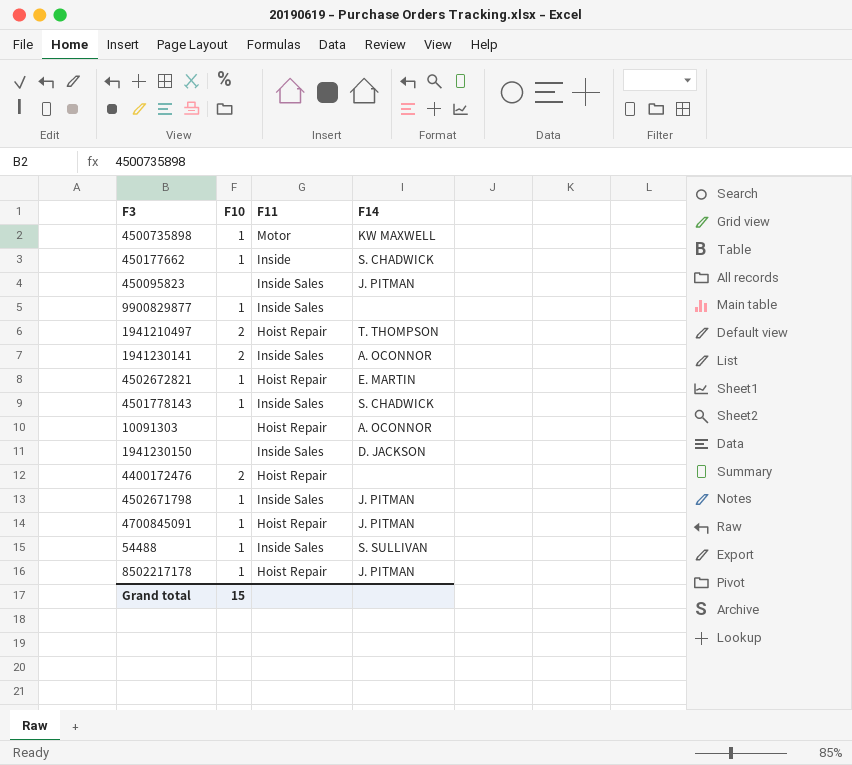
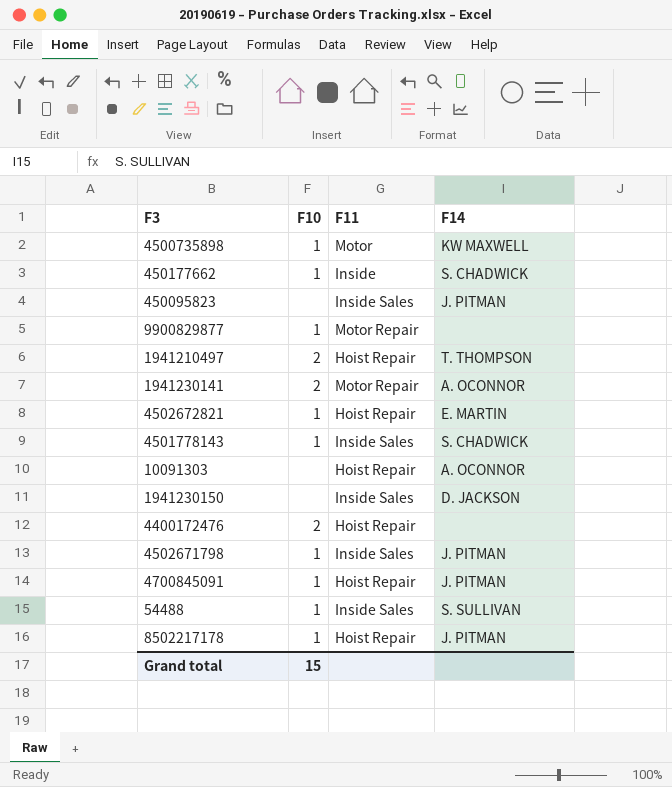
9900829877 | F11: Inside Sales -> Motor Repair
1941230141 | F11: Inside Sales -> Motor Repair

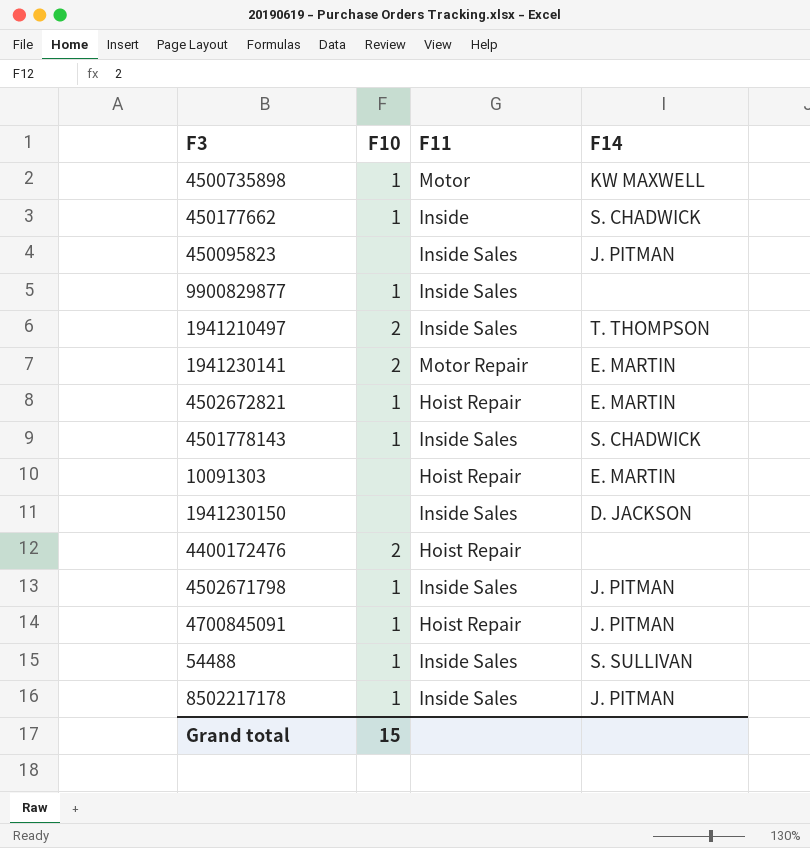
9900829877 | F11: Motor Repair -> Inside Sales
1941210497 | F11: Hoist Repair -> Inside Sales
1941230141 | F14: A. OCONNOR -> E. MARTIN
10091303 | F14: A. OCONNOR -> E. MARTIN
8502217178 | F11: Hoist Repair -> Inside Sales

